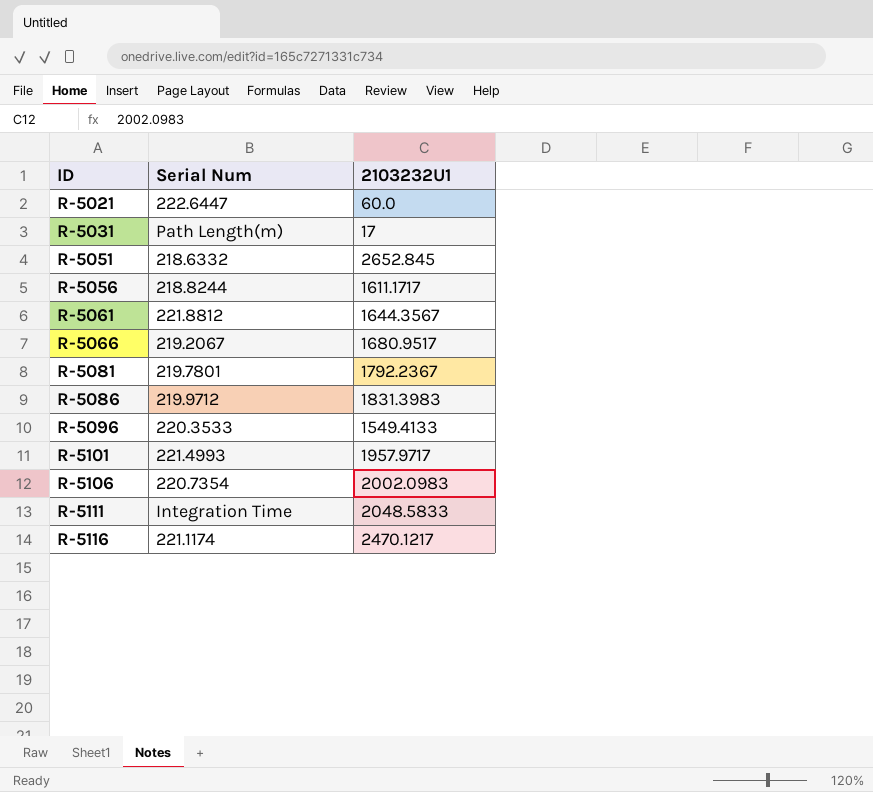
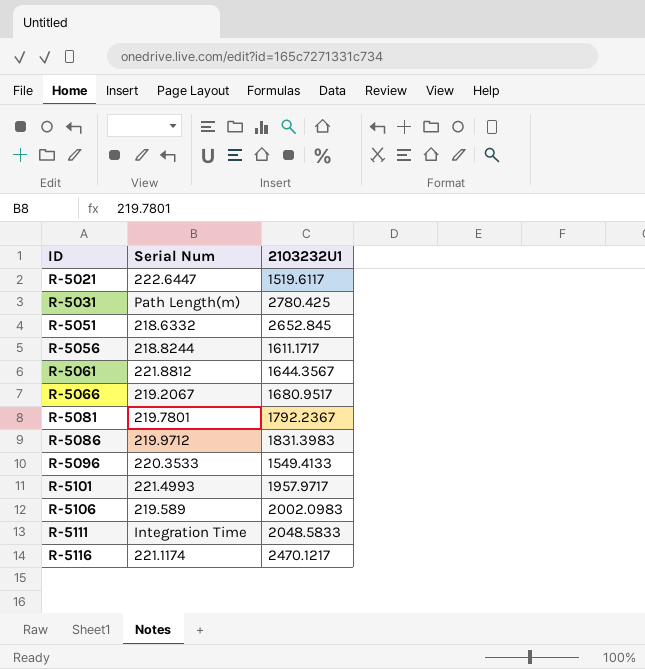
R-5021 | 2103232U1: 60.0 -> 1519.6117
R-5031 | 2103232U1: 17 -> 2780.425
R-5106 | Serial Num: 220.7354 -> 219.589

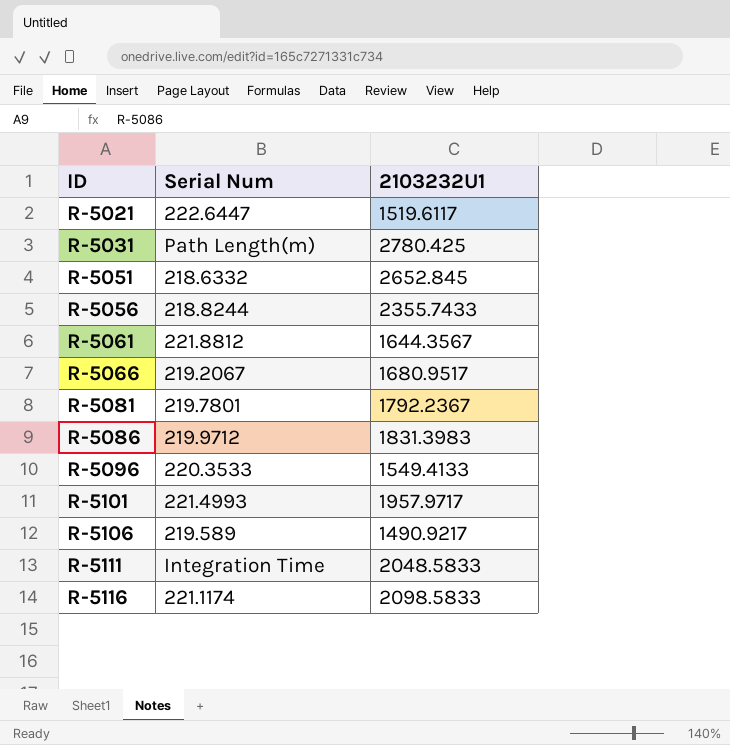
R-5056 | 2103232U1: 1611.1717 -> 2355.7433
R-5106 | 2103232U1: 2002.0983 -> 1490.9217
R-5116 | 2103232U1: 2470.1217 -> 2098.5833

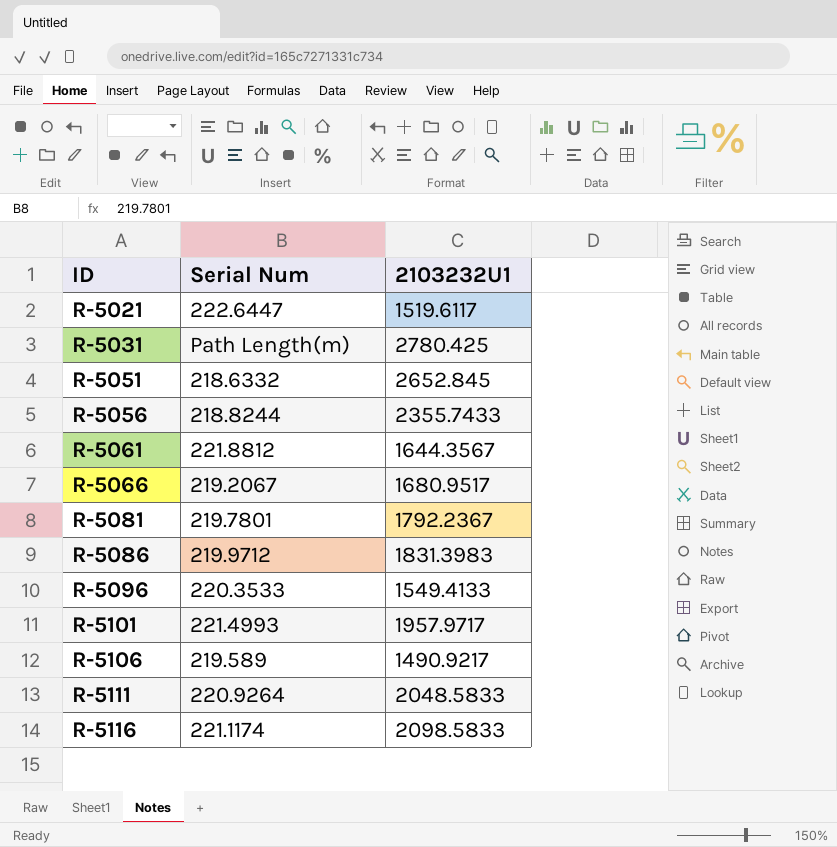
R-5111 | Serial Num: Integration Time -> 220.9264

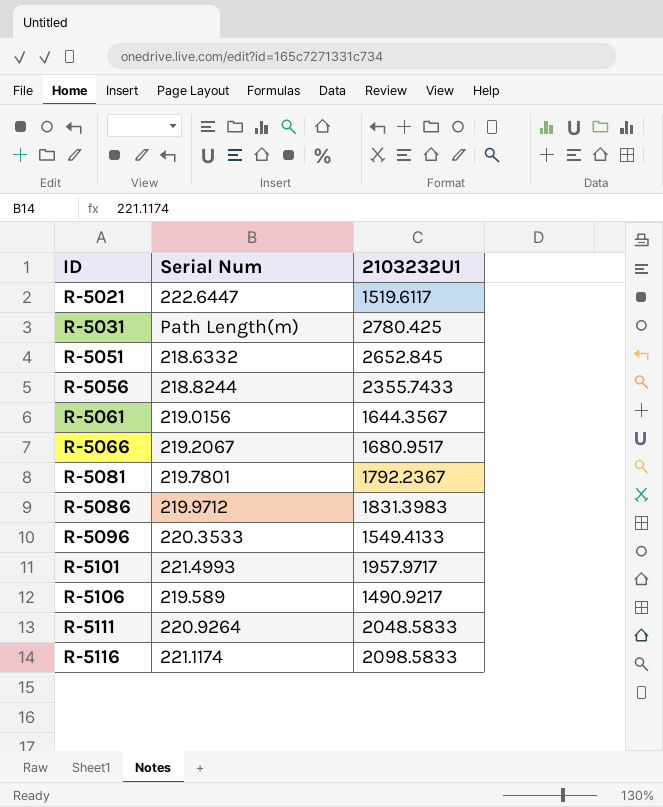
R-5061 | Serial Num: 221.8812 -> 219.0156

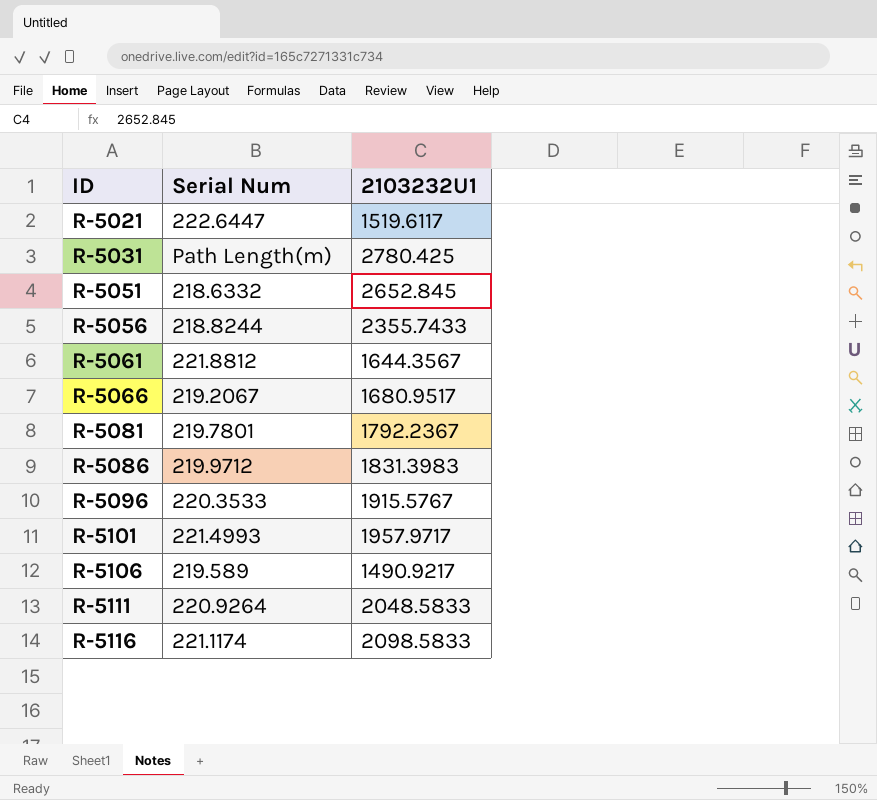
R-5061 | Serial Num: 219.0156 -> 221.8812
R-5096 | 2103232U1: 1549.4133 -> 1915.5767

